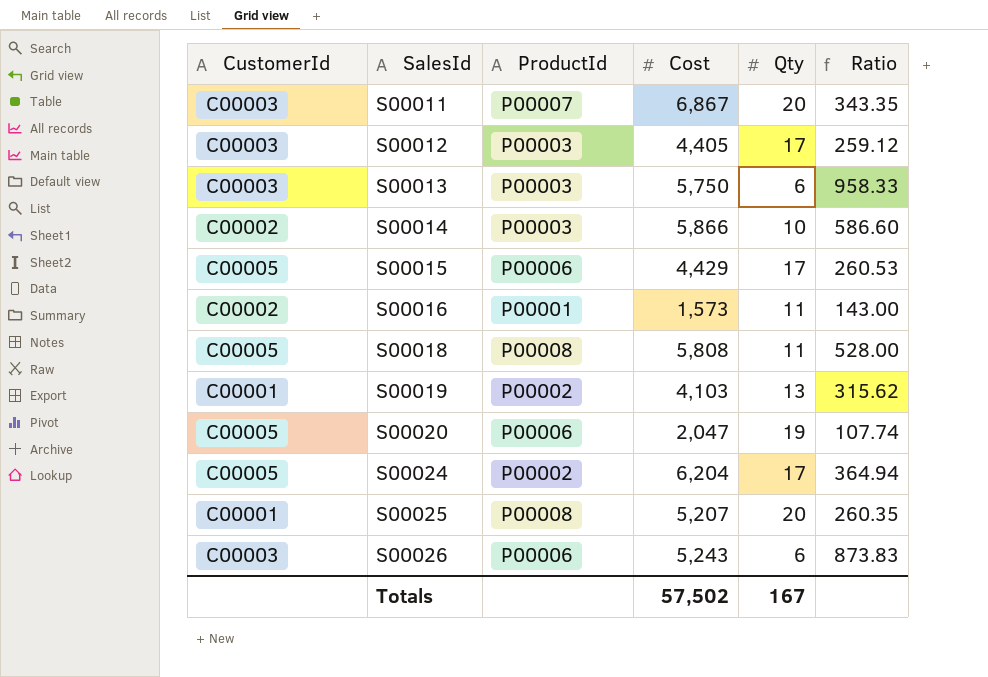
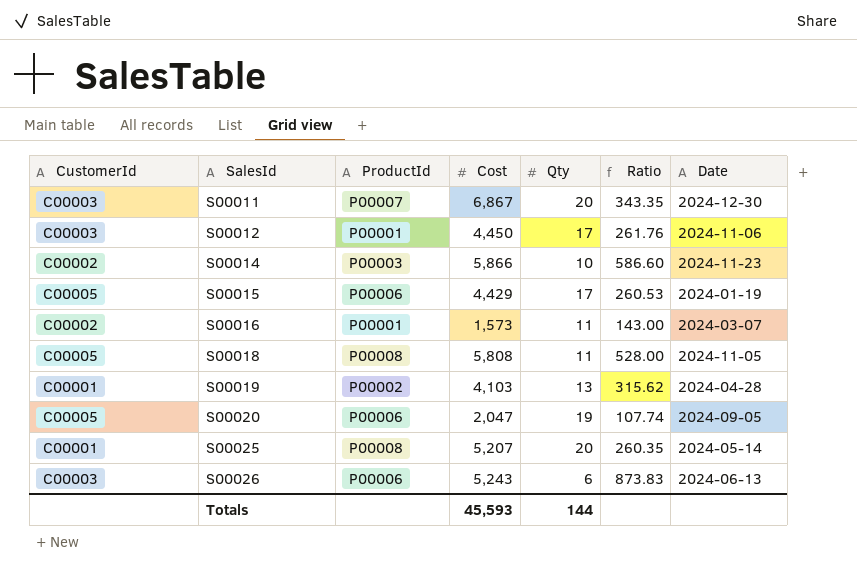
column Date | position: none -> 7
row S00013: C00003 | P00003 | 5,750 | 6 | 958.33 -> none
row S00024: C00005 | P00002 | 6,204 | 17 | 364.94 -> none
S00012 | ProductId: P00003 -> P00001
S00012 | Cost: 4,405 -> 4,450
S00012 | Ratio: 259.12 -> 261.76
Totals | Cost: 57,502 -> 45,593
Totals | Qty: 167 -> 144

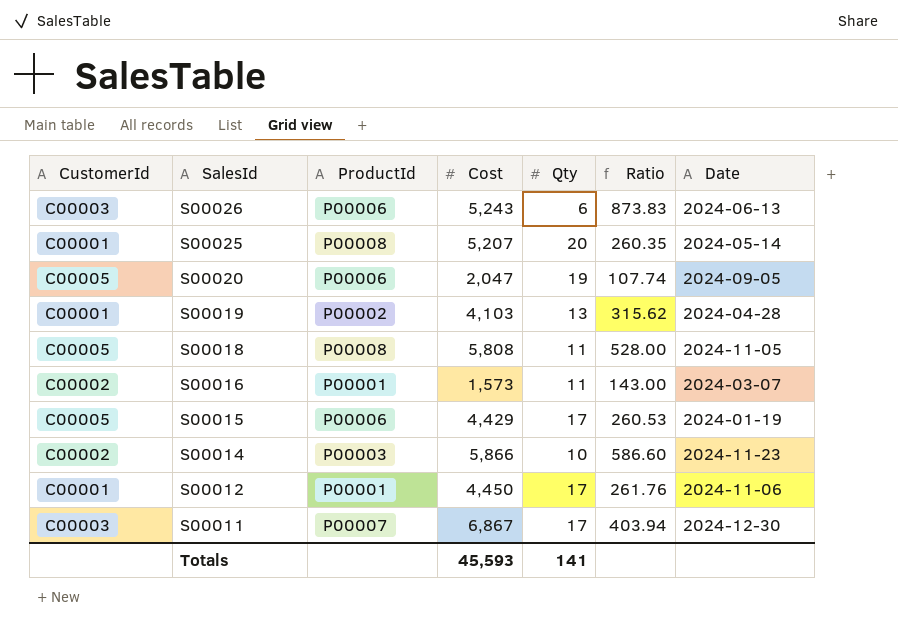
row order: SalesId ascending -> SalesId descending
S00012 | CustomerId: C00003 -> C00001
S00011 | Qty: 20 -> 17
S00011 | Ratio: 343.35 -> 403.94
Totals | Qty: 144 -> 141

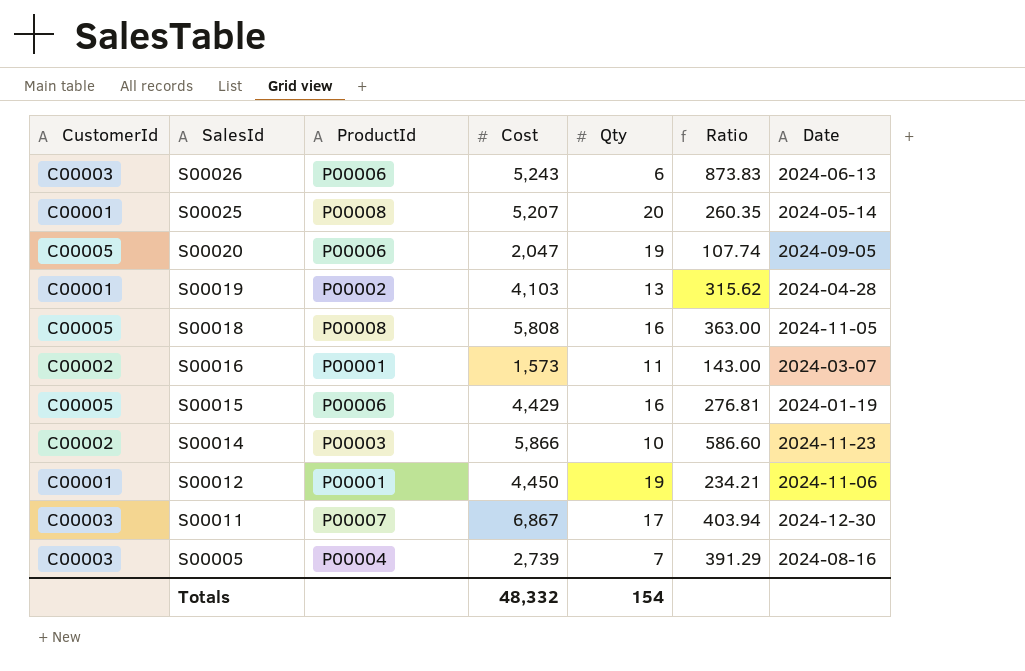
S00018 | Qty: 11 -> 16
S00018 | Ratio: 528.00 -> 363.00
S00015 | Qty: 17 -> 16
S00015 | Ratio: 260.53 -> 276.81
S00012 | Qty: 17 -> 19
S00012 | Ratio: 261.76 -> 234.21
row S00005: none -> C00003 | P00004 | 2,739 | 7 | 391.29 | 2024-08-16
Totals | Cost: 45,593 -> 48,332
Totals | Qty: 141 -> 154

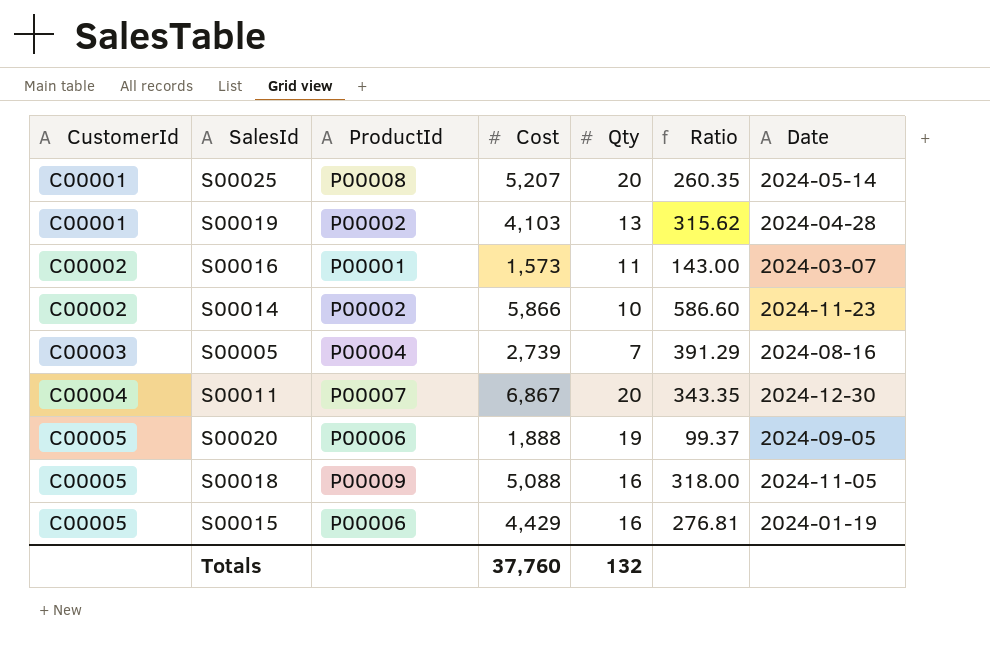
row order: SalesId descending -> CustomerId ascending
row S00026: C00003 | P00006 | 5,243 | 6 | 873.83 | 2024-06-13 -> none
row S00012: C00001 | P00001 | 4,450 | 19 | 234.21 | 2024-11-06 -> none
S00014 | ProductId: P00003 -> P00002
S00011 | CustomerId: C00003 -> C00004
S00011 | Qty: 17 -> 20
S00011 | Ratio: 403.94 -> 343.35
S00020 | Cost: 2,047 -> 1,888
S00020 | Ratio: 107.74 -> 99.37
S00018 | ProductId: P00008 -> P00009
S00018 | Cost: 5,808 -> 5,088
S00018 | Ratio: 363.00 -> 318.00
Totals | Cost: 48,332 -> 37,760
Totals | Qty: 154 -> 132

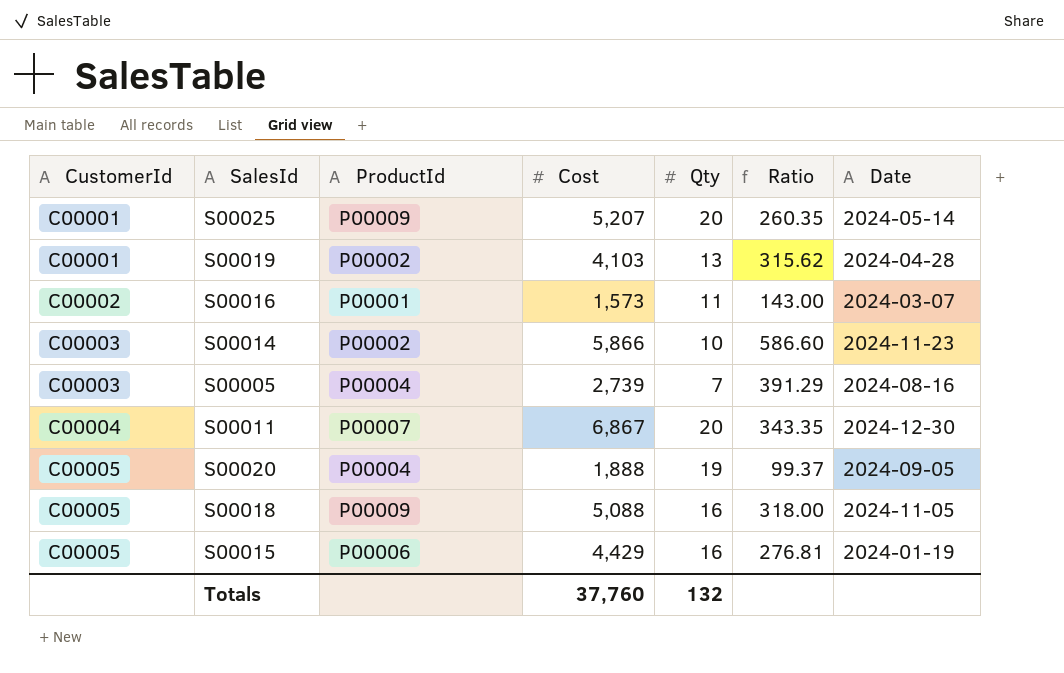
S00025 | ProductId: P00008 -> P00009
S00014 | CustomerId: C00002 -> C00003
S00020 | ProductId: P00006 -> P00004

